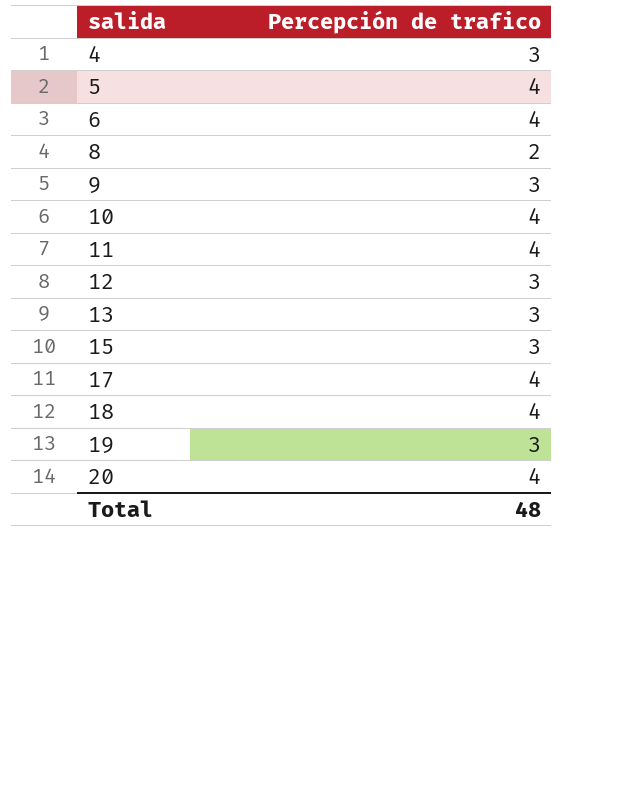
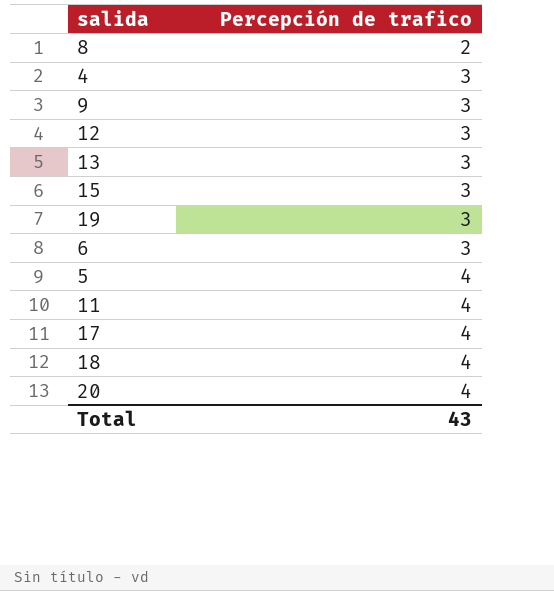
row order: salida ascending -> Percepción de trafico ascending
row 10: 4 -> none
6 | Percepción de trafico: 4 -> 3
Total | Percepción de trafico: 48 -> 43

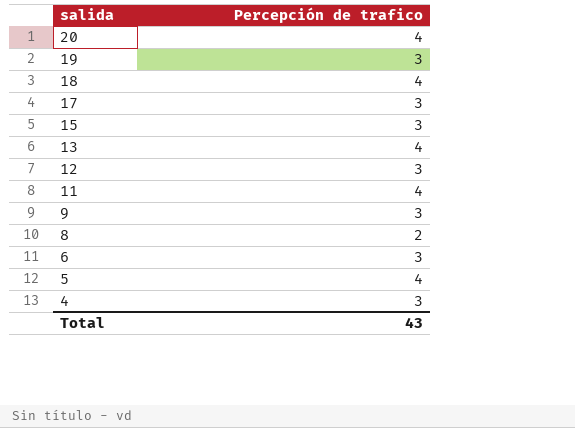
row order: Percepción de trafico ascending -> salida descending
17 | Percepción de trafico: 4 -> 3
13 | Percepción de trafico: 3 -> 4

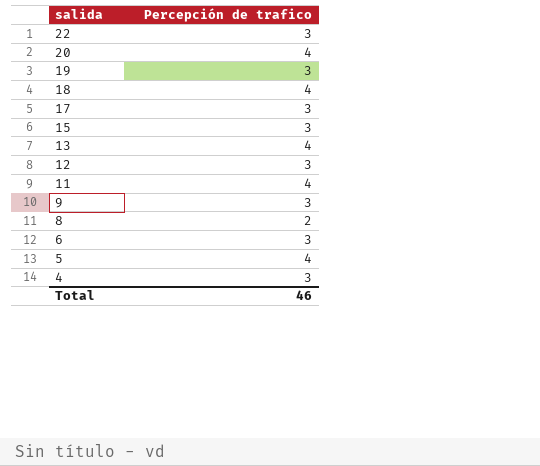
row 22: none -> 3
Total | Percepción de trafico: 43 -> 46

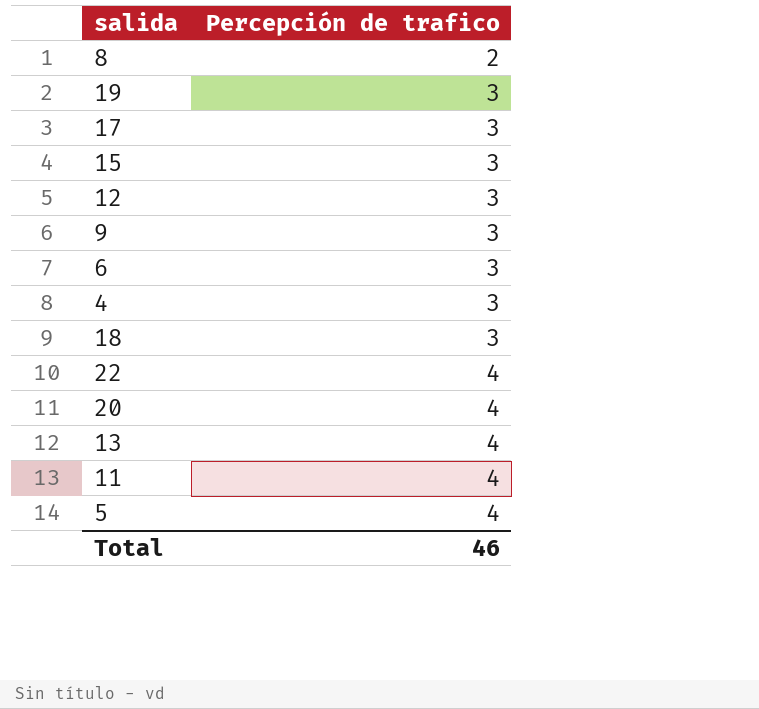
row order: salida descending -> Percepción de trafico ascending
18 | Percepción de trafico: 4 -> 3
22 | Percepción de trafico: 3 -> 4

